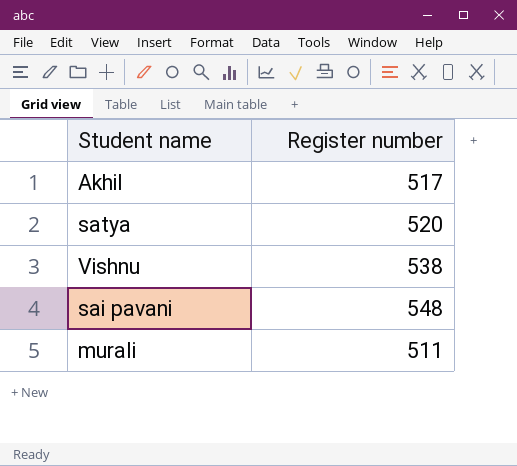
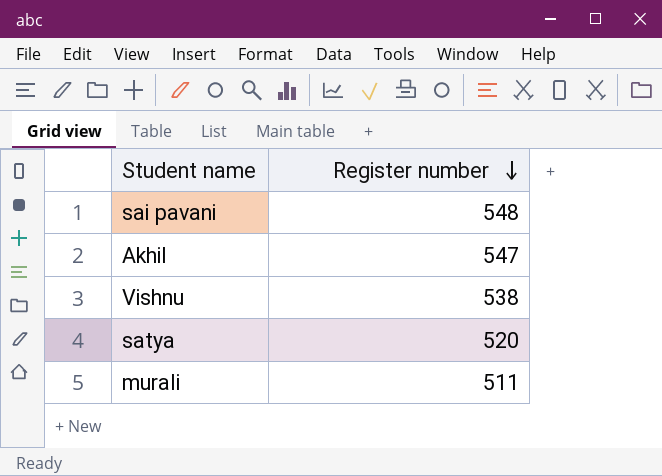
row order: none -> Register number descending
Akhil | Register number: 517 -> 547

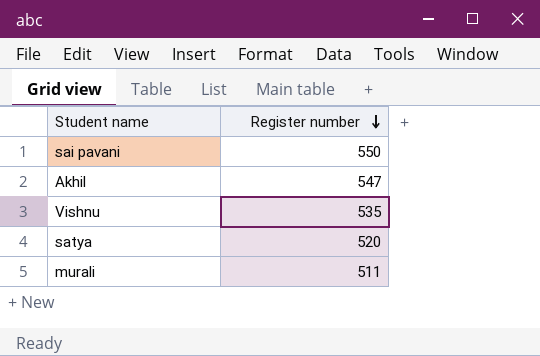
sai pavani | Register number: 548 -> 550
Vishnu | Register number: 538 -> 535

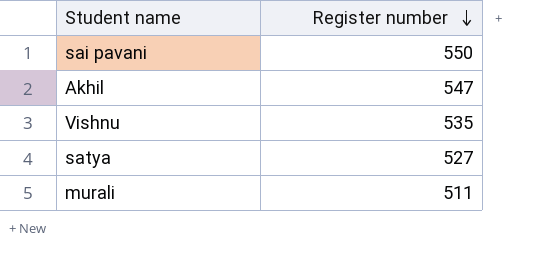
satya | Register number: 520 -> 527

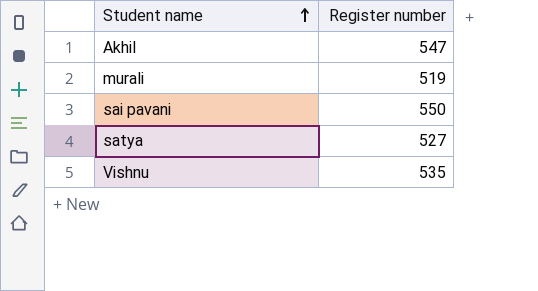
row order: Register number descending -> Student name ascending
murali | Register number: 511 -> 519

